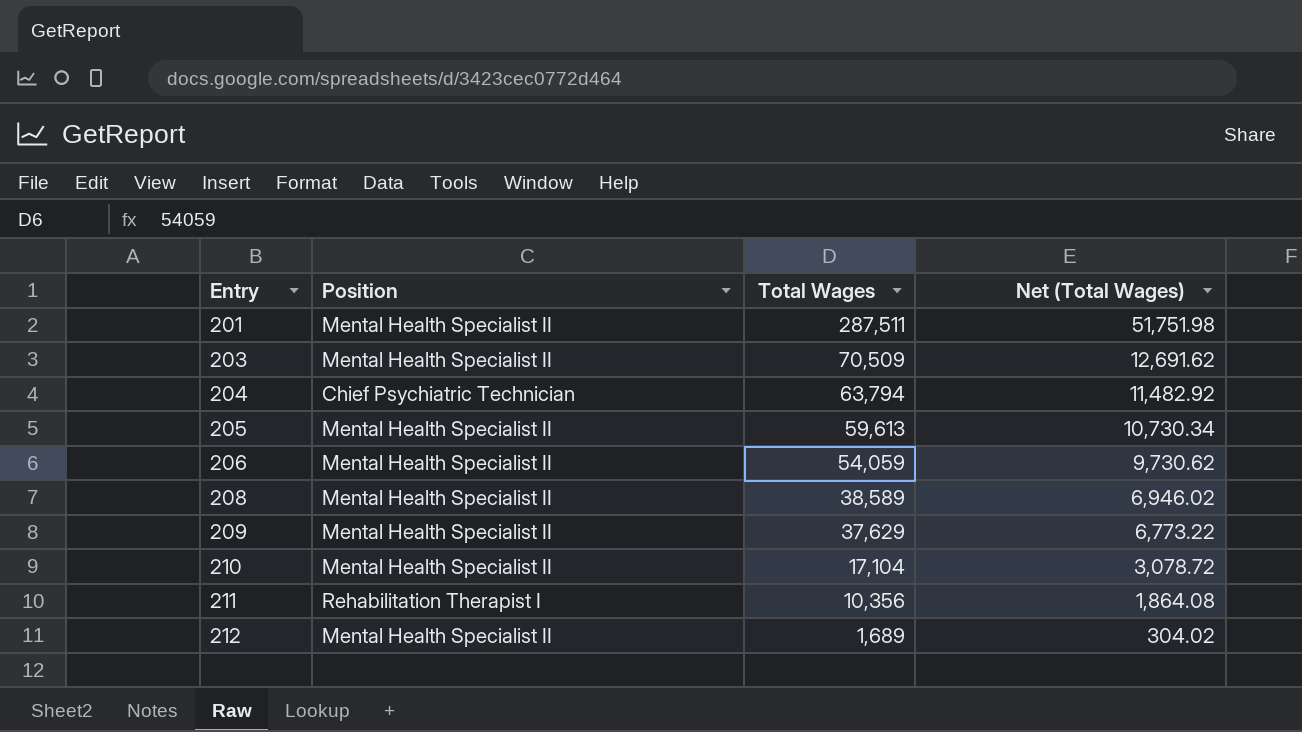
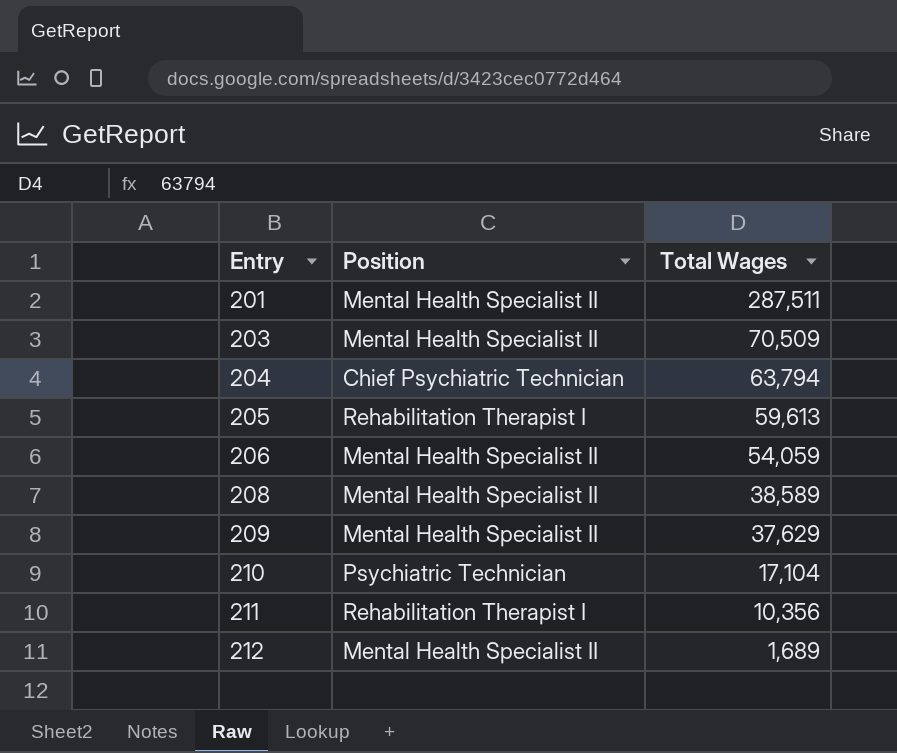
column Net (Total Wages) | formula: [Total Wages] * 0.18 -> none
205 | Position: Mental Health Specialist II -> Rehabilitation Therapist I
210 | Position: Mental Health Specialist II -> Psychiatric Technician

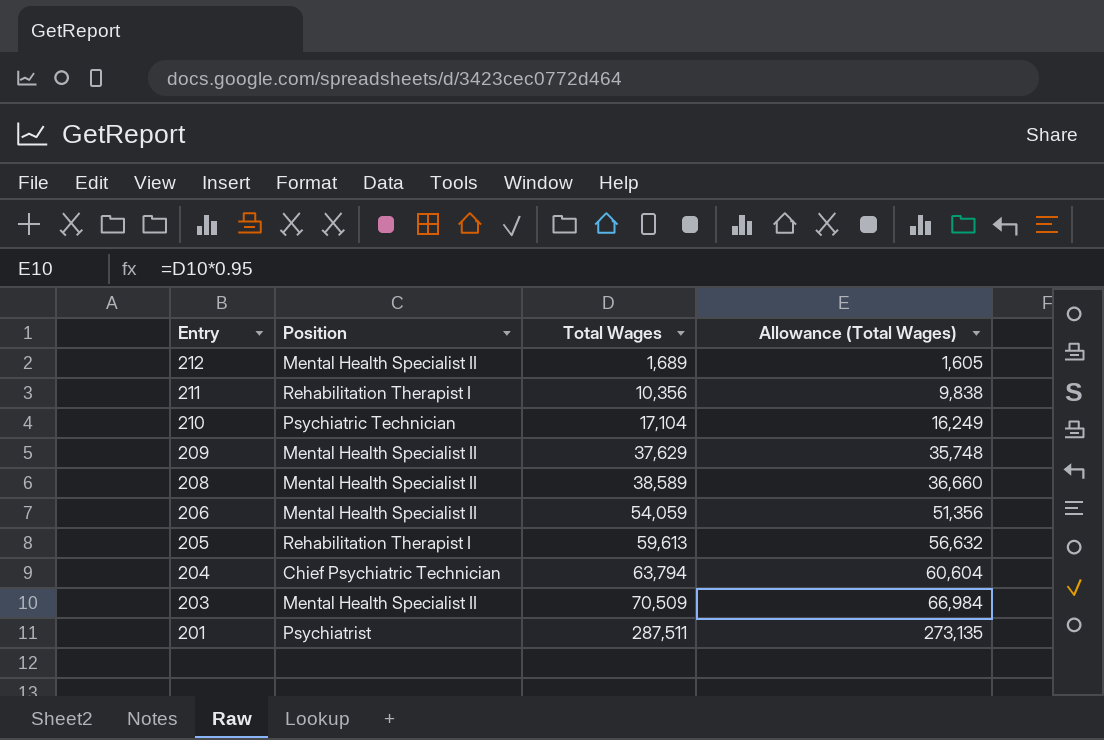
row order: Entry ascending -> Entry descending
column Allowance (Total Wages) | formula: none -> [Total Wages] * 0.95
201 | Position: Mental Health Specialist II -> Psychiatrist

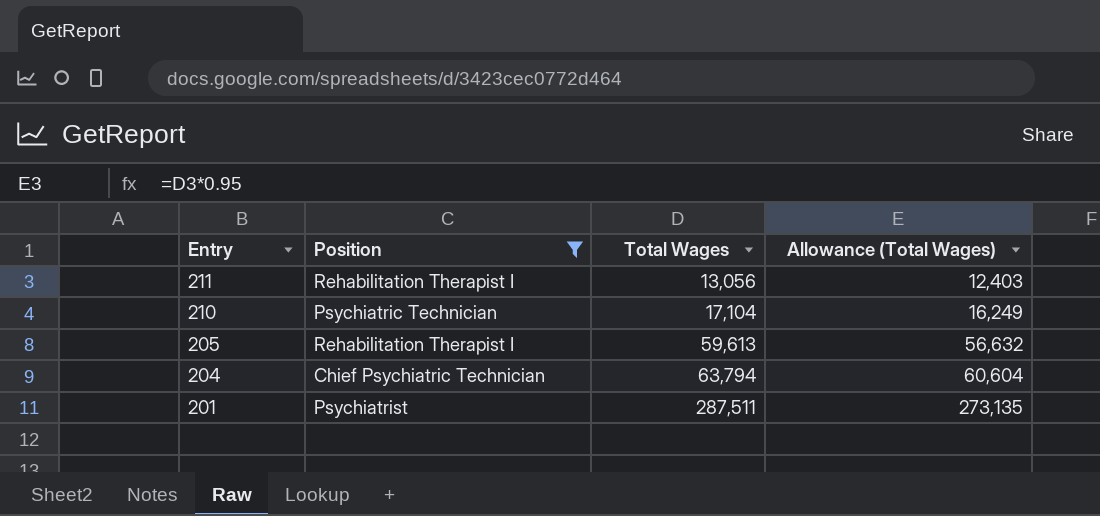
filter: none -> Position != Mental Health Specialist II
211 | Total Wages: 10,356 -> 13,056
211 | Allowance (Total Wages): 9,838 -> 12,403

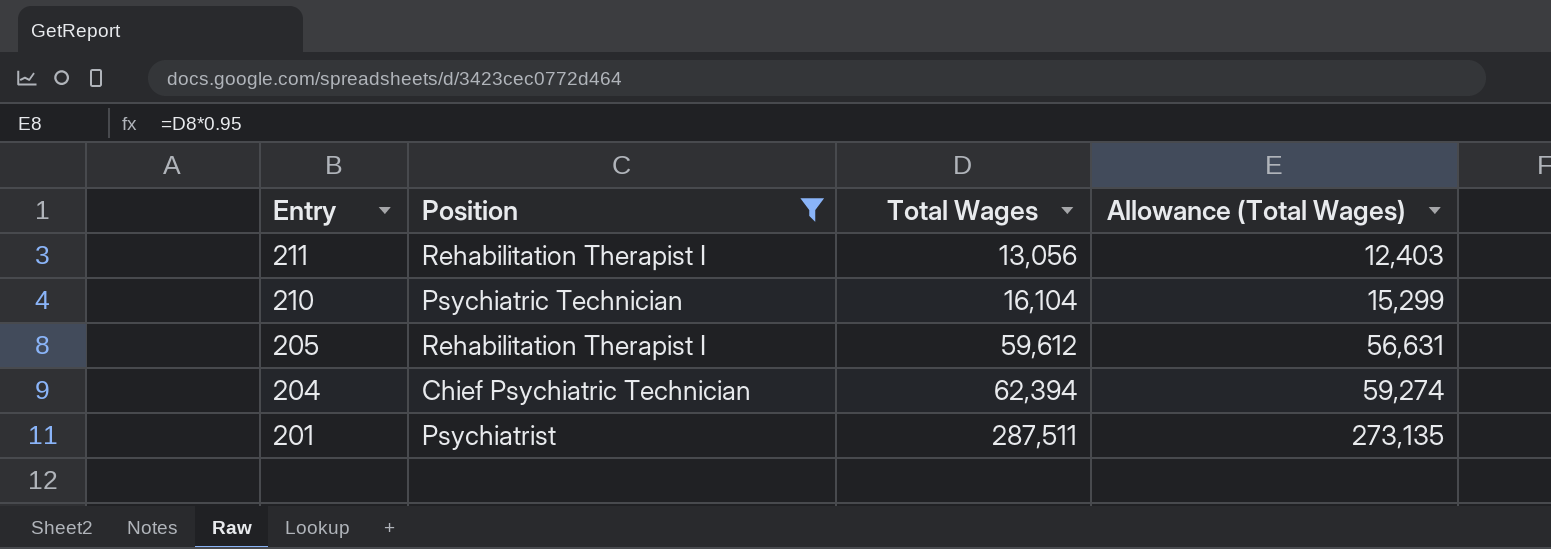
210 | Total Wages: 17,104 -> 16,104
210 | Allowance (Total Wages): 16,249 -> 15,299
205 | Total Wages: 59,613 -> 59,612
205 | Allowance (Total Wages): 56,632 -> 56,631
204 | Total Wages: 63,794 -> 62,394
204 | Allowance (Total Wages): 60,604 -> 59,274

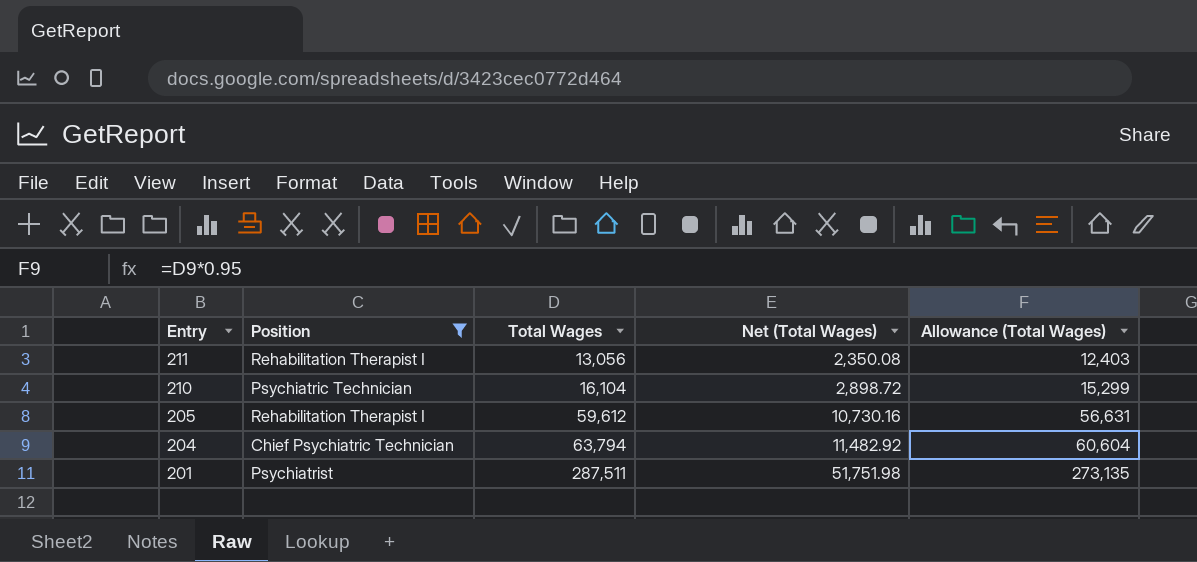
column Net (Total Wages) | formula: none -> [Total Wages] * 0.18
204 | Total Wages: 62,394 -> 63,794
204 | Allowance (Total Wages): 59,274 -> 60,604

